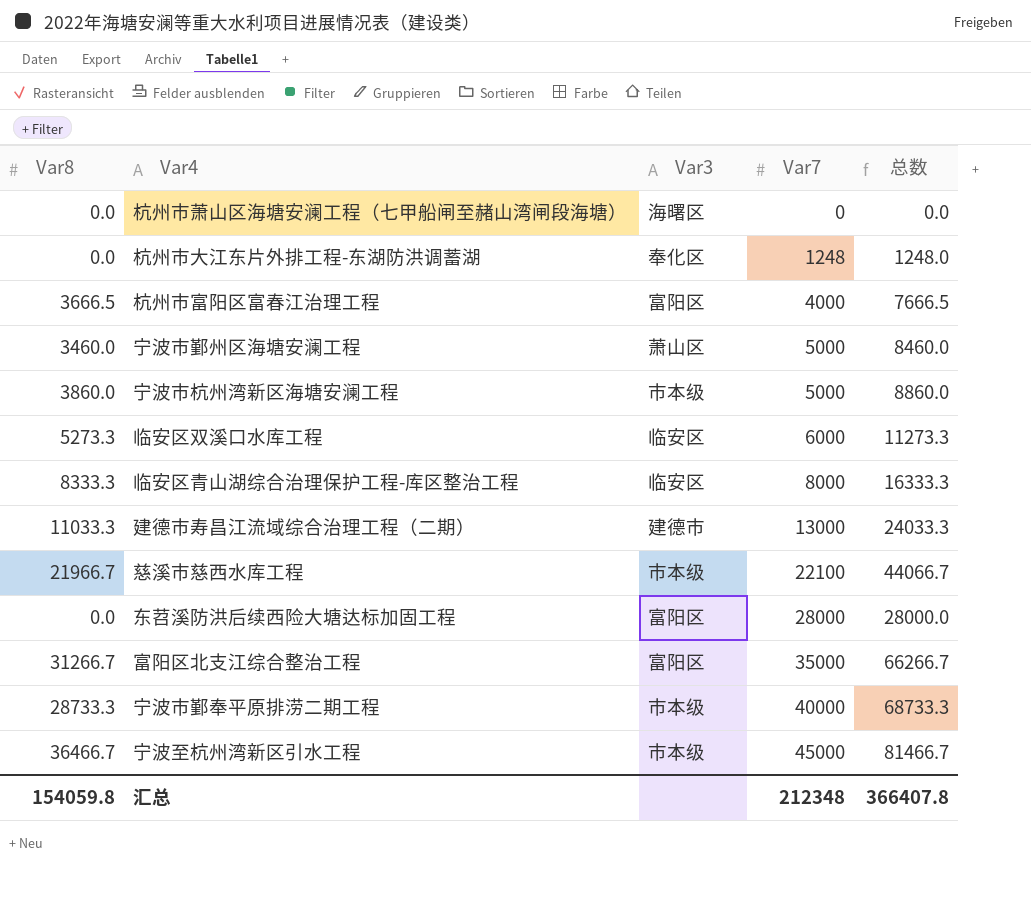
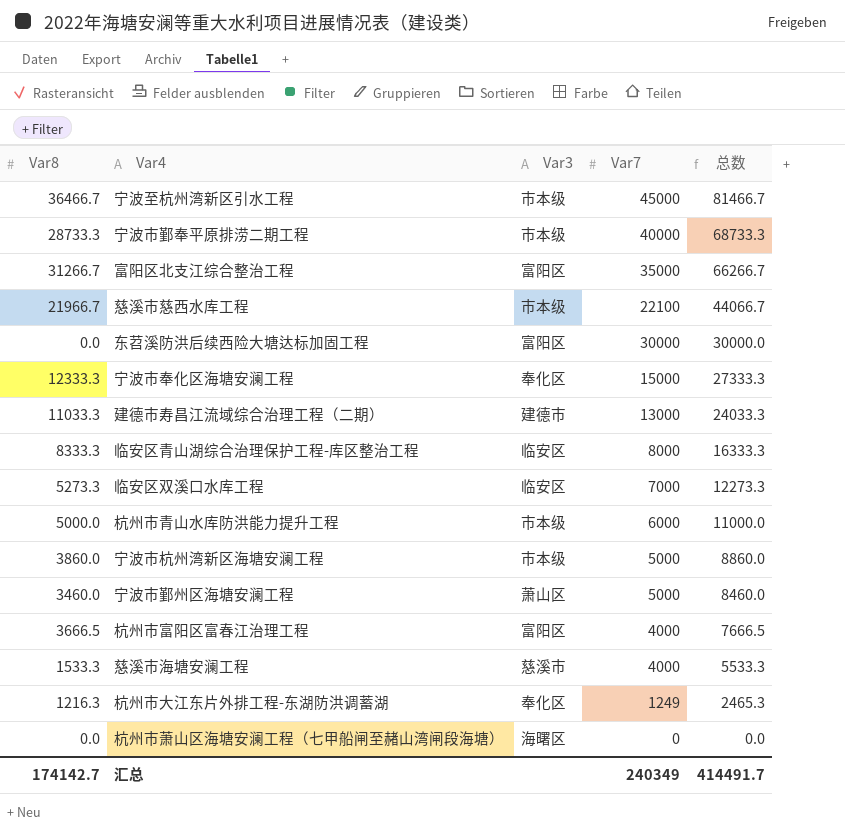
row order: Var7 ascending -> 总数 descending
东苕溪防洪后续西险大塘达标加固工程 | Var7: 28000 -> 30000
东苕溪防洪后续西险大塘达标加固工程 | 总数: 28000.0 -> 30000.0
row 宁波市奉化区海塘安澜工程: none -> 12333.3 | 奉化区 | 15000 | 27333.3
临安区双溪口水库工程 | Var7: 6000 -> 7000
临安区双溪口水库工程 | 总数: 11273.3 -> 12273.3
row 杭州市青山水库防洪能力提升工程: none -> 5000.0 | 市本级 | 6000 | 11000.0
row 慈溪市海塘安澜工程: none -> 1533.3 | 慈溪市 | 4000 | 5533.3
杭州市大江东片外排工程-东湖防洪调蓄湖 | Var8: 0.0 -> 1216.3
杭州市大江东片外排工程-东湖防洪调蓄湖 | Var7: 1248 -> 1249
杭州市大江东片外排工程-东湖防洪调蓄湖 | 总数: 1248.0 -> 2465.3
汇总 | Var8: 154059.8 -> 174142.7
汇总 | Var7: 212348 -> 240349
汇总 | 总数: 366407.8 -> 414491.7

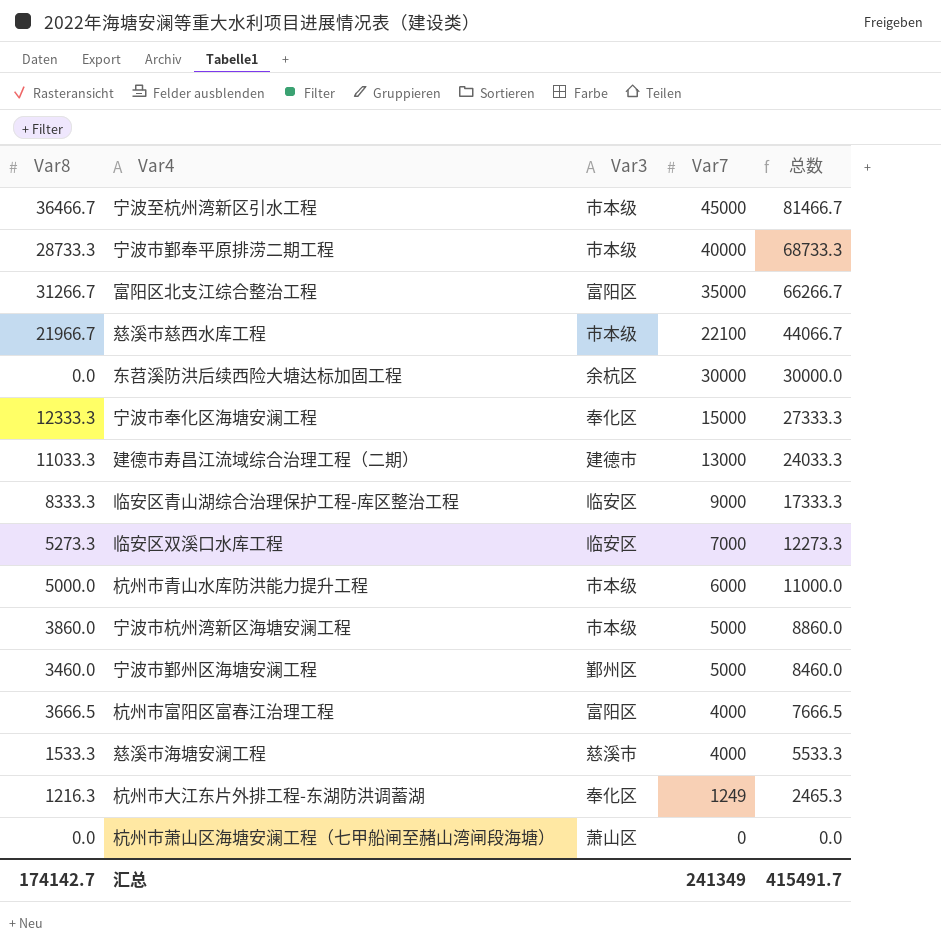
东苕溪防洪后续西险大塘达标加固工程 | Var3: 富阳区 -> 余杭区
临安区青山湖综合治理保护工程-库区整治工程 | Var7: 8000 -> 9000
临安区青山湖综合治理保护工程-库区整治工程 | 总数: 16333.3 -> 17333.3
宁波市鄞州区海塘安澜工程 | Var3: 萧山区 -> 鄞州区
杭州市萧山区海塘安澜工程（七甲船闸至赭山湾闸段海塘） | Var3: 海曙区 -> 萧山区
汇总 | Var7: 240349 -> 241349
汇总 | 总数: 414491.7 -> 415491.7

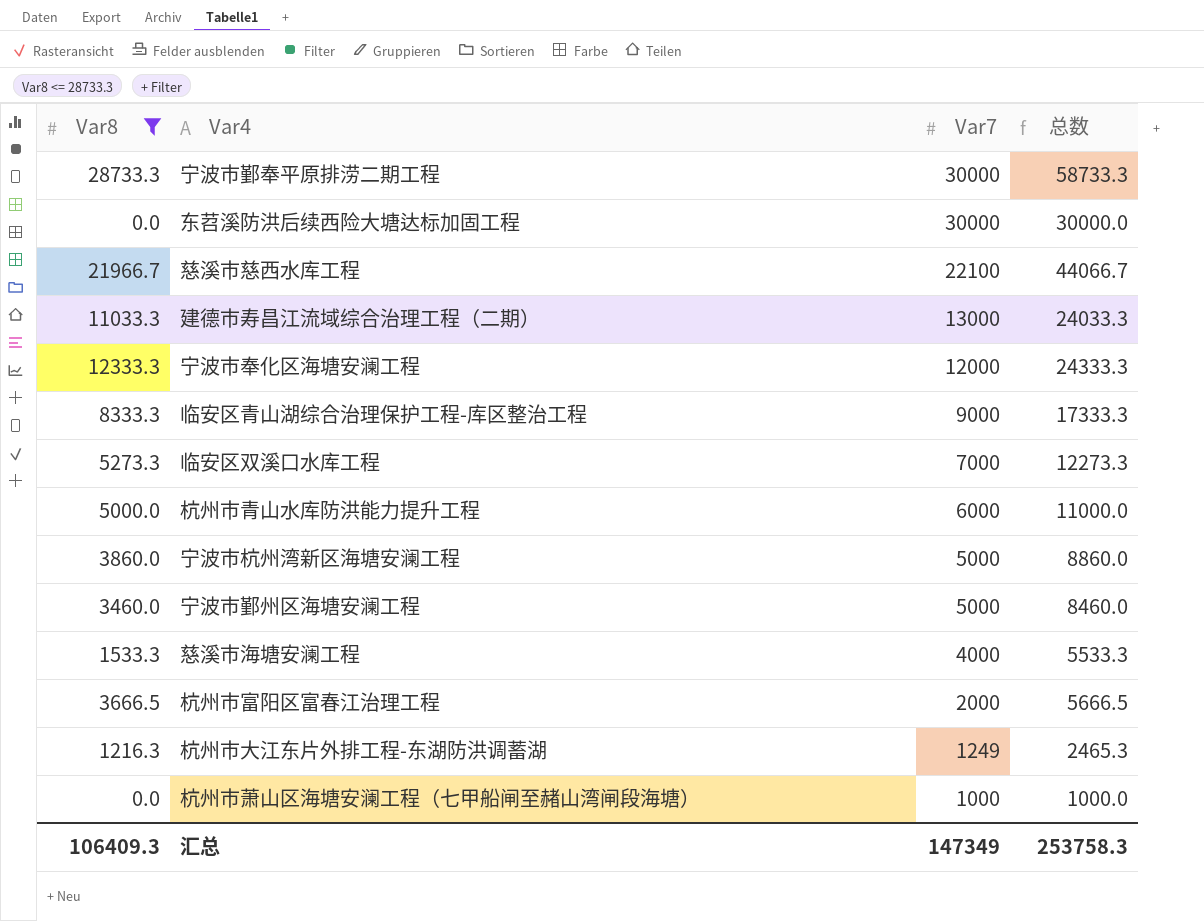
filter: none -> Var8 <= 28733.3
row order: 总数 descending -> Var7 descending
column Var3 | position: 3 -> none
宁波市鄞奉平原排涝二期工程 | Var7: 40000 -> 30000
宁波市鄞奉平原排涝二期工程 | 总数: 68733.3 -> 58733.3
宁波市奉化区海塘安澜工程 | Var7: 15000 -> 12000
宁波市奉化区海塘安澜工程 | 总数: 27333.3 -> 24333.3
杭州市富阳区富春江治理工程 | Var7: 4000 -> 2000
杭州市富阳区富春江治理工程 | 总数: 7666.5 -> 5666.5
杭州市萧山区海塘安澜工程（七甲船闸至赭山湾闸段海塘） | Var7: 0 -> 1000
杭州市萧山区海塘安澜工程（七甲船闸至赭山湾闸段海塘） | 总数: 0.0 -> 1000.0
汇总 | Var8: 174142.7 -> 106409.3
汇总 | Var7: 241349 -> 147349
汇总 | 总数: 415491.7 -> 253758.3

